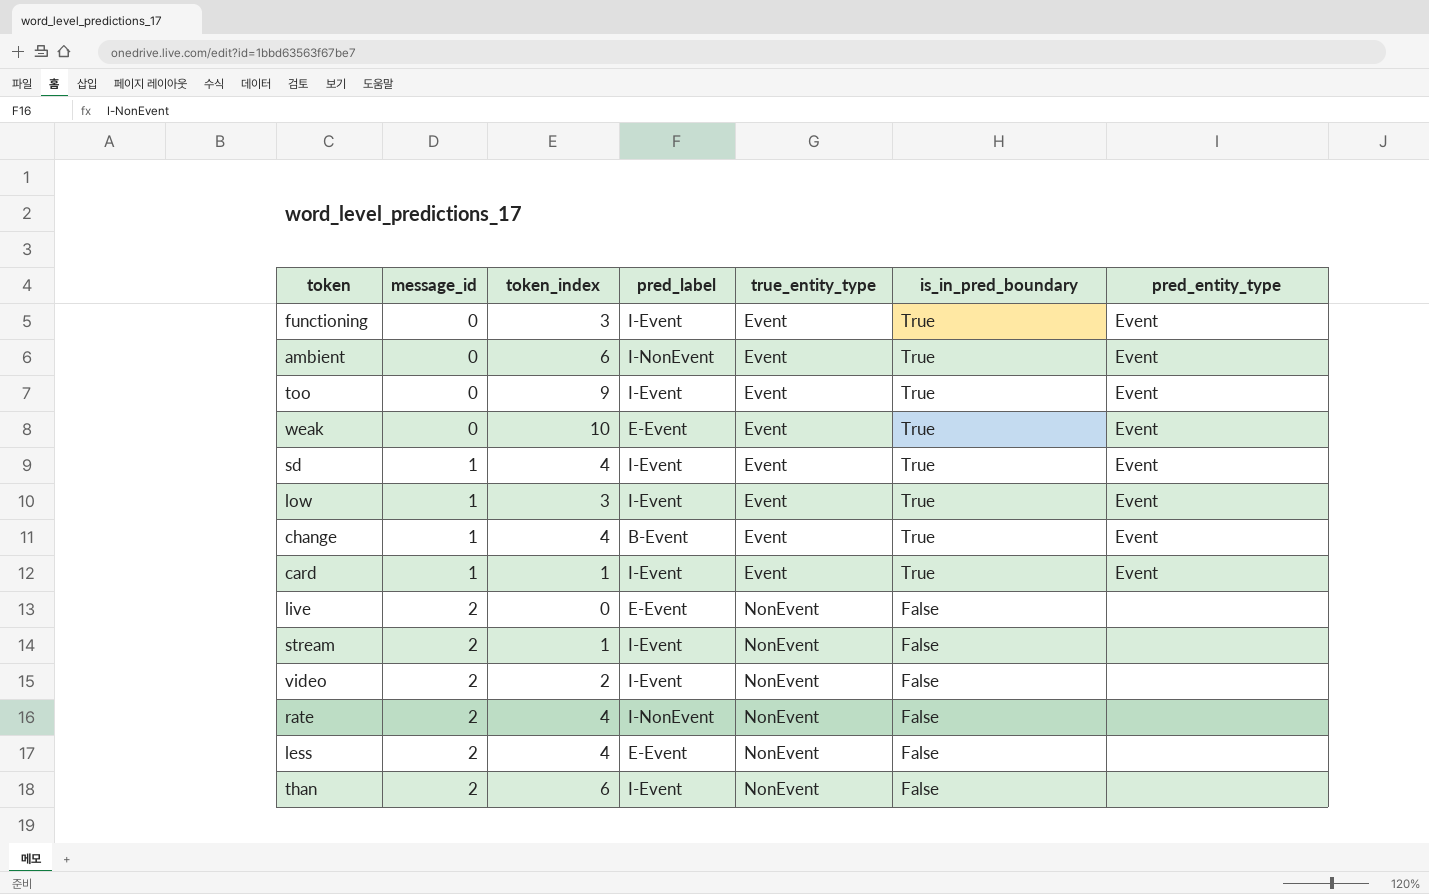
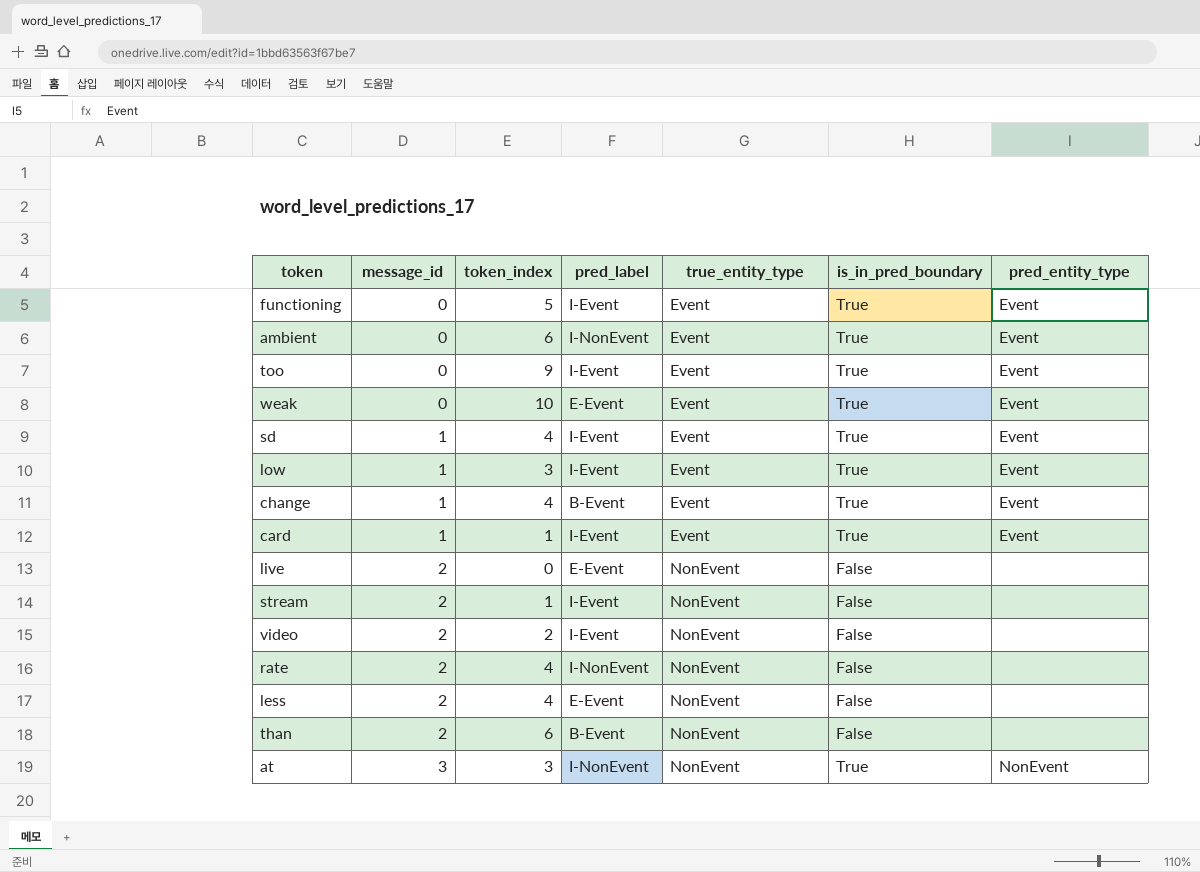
functioning | token_index: 3 -> 5
than | pred_label: I-Event -> B-Event
row at: none -> 3 | 3 | I-NonEvent | NonEvent | True | NonEvent

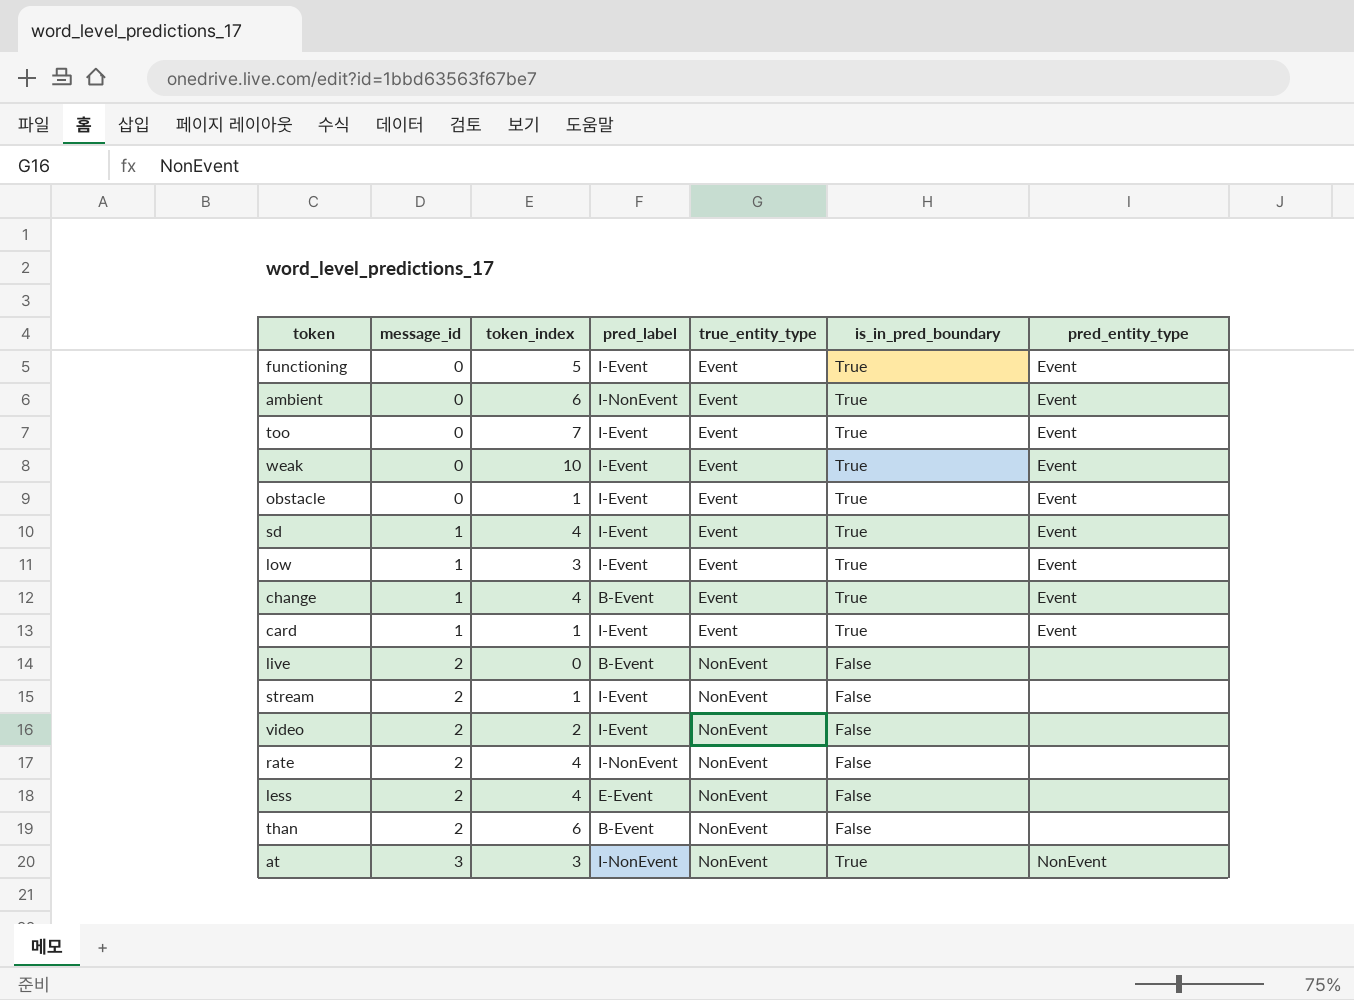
too | token_index: 9 -> 7
weak | pred_label: E-Event -> I-Event
row obstacle: none -> 0 | 1 | I-Event | Event | True | Event
live | pred_label: E-Event -> B-Event

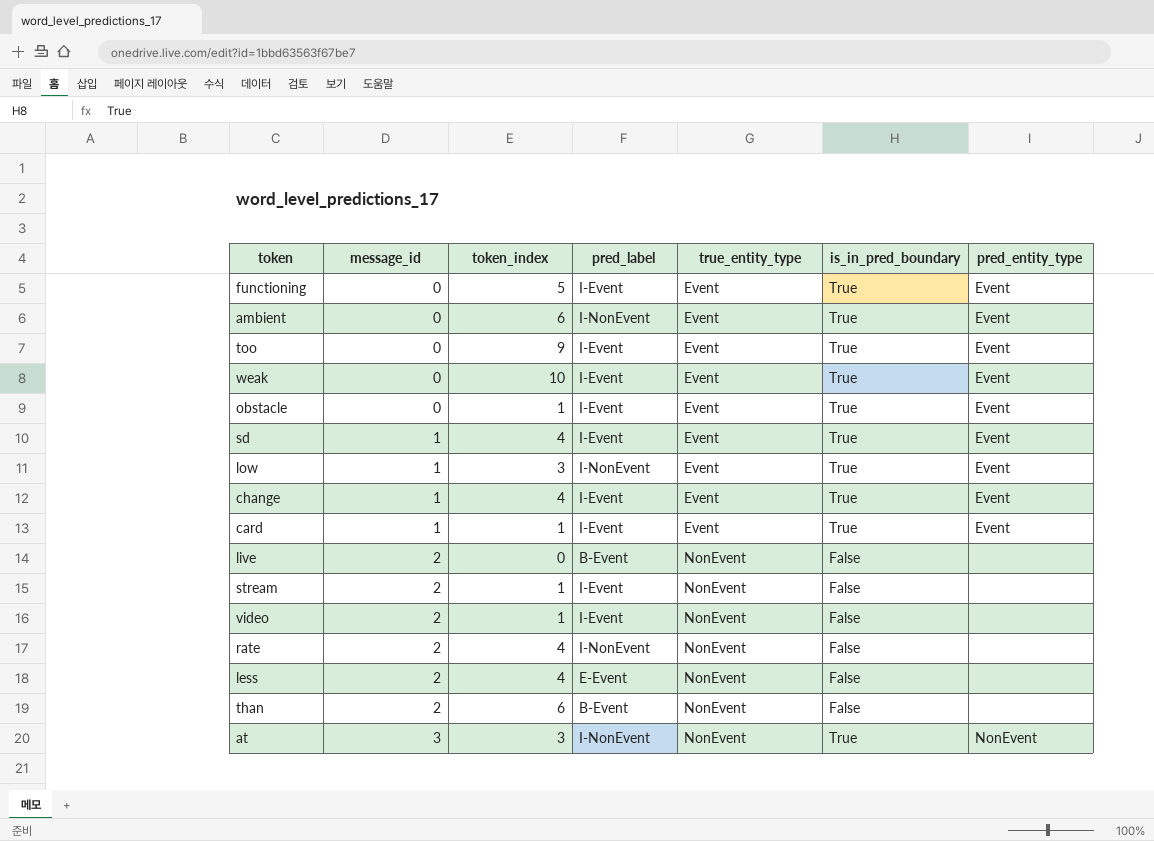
too | token_index: 7 -> 9
low | pred_label: I-Event -> I-NonEvent
change | pred_label: B-Event -> I-Event
video | token_index: 2 -> 1

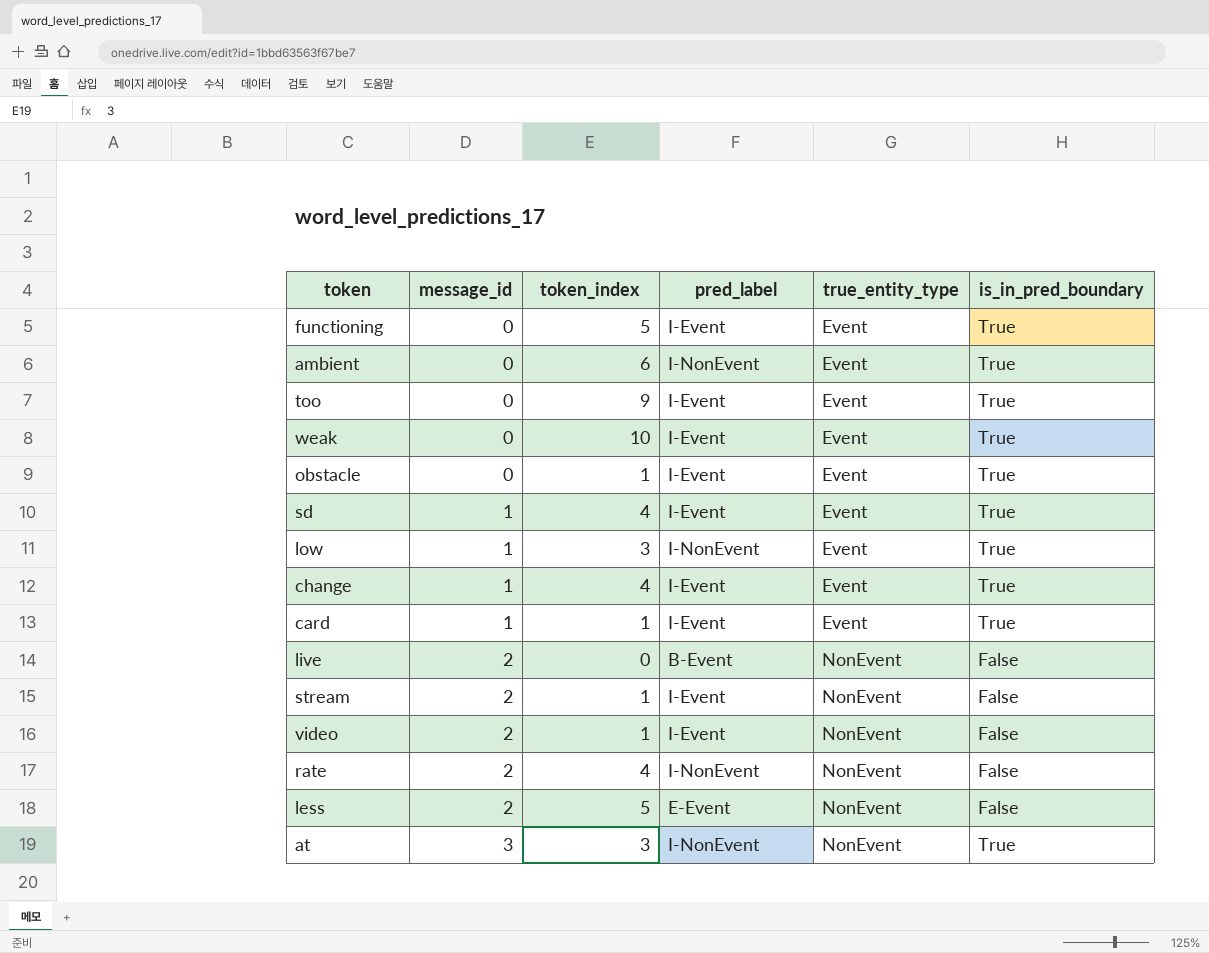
column pred_entity_type | position: 7 -> none
row than: 2 | 6 | B-Event | NonEvent | False | none -> none
less | token_index: 4 -> 5

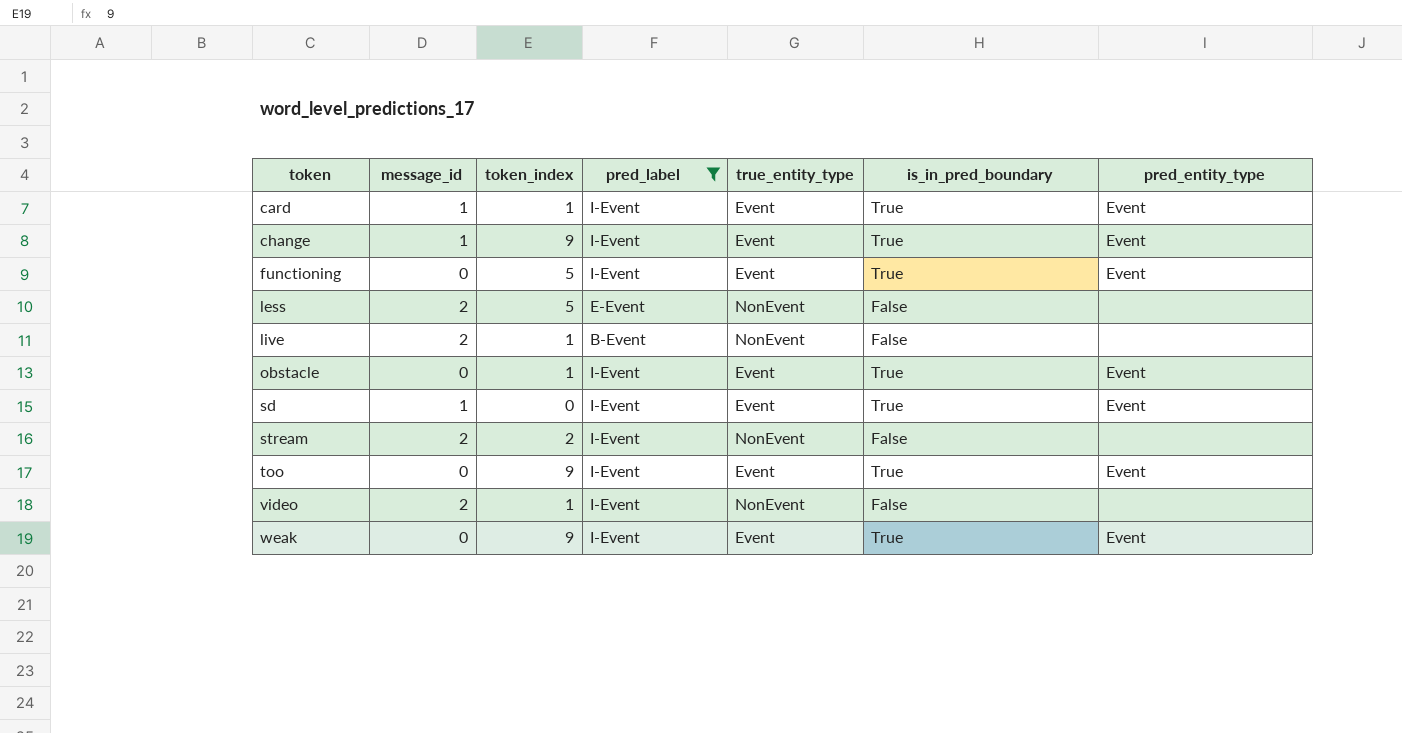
filter: none -> pred_label != I-NonEvent
row order: message_id ascending -> token ascending
column pred_entity_type | position: none -> 7
change | token_index: 4 -> 9
live | token_index: 0 -> 1
sd | token_index: 4 -> 0
stream | token_index: 1 -> 2
weak | token_index: 10 -> 9

